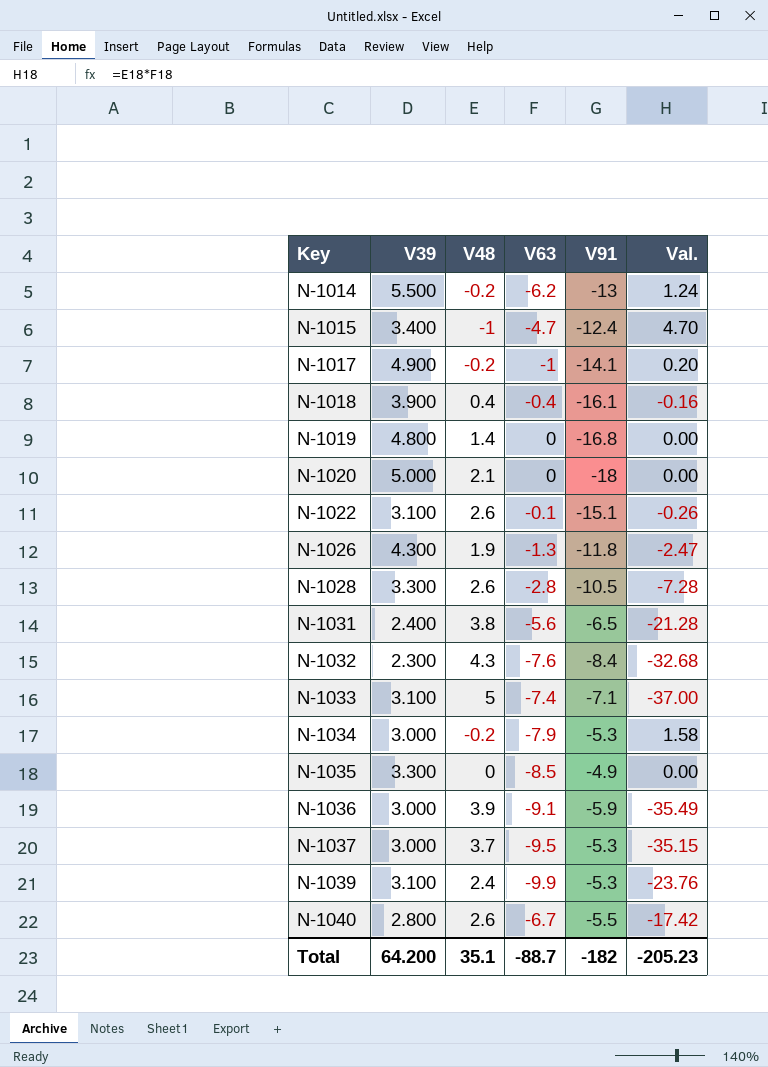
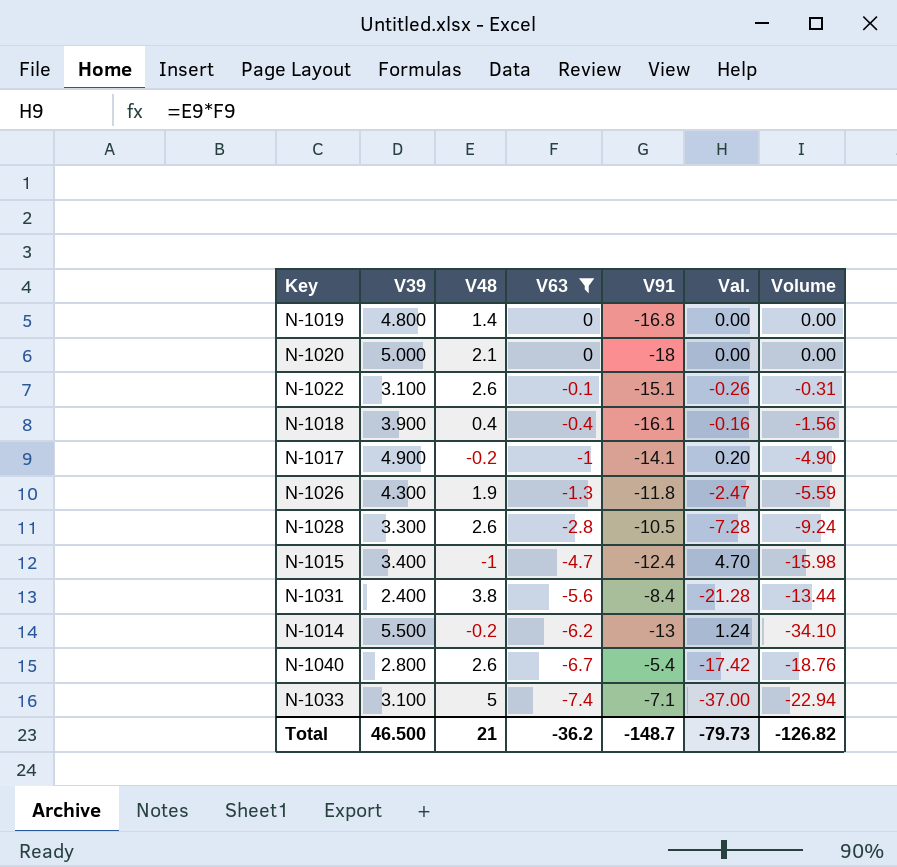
filter: none -> V63 >= -7.4
row order: Key ascending -> V63 descending
column Volume | formula: none -> [V39] * [V63]
N-1031 | V91: -6.5 -> -8.4
N-1040 | V91: -5.5 -> -5.4
Total | V39: 64.200 -> 46.500
Total | V48: 35.1 -> 21
Total | V63: -88.7 -> -36.2
Total | V91: -182 -> -148.7
Total | Val.: -205.23 -> -79.73

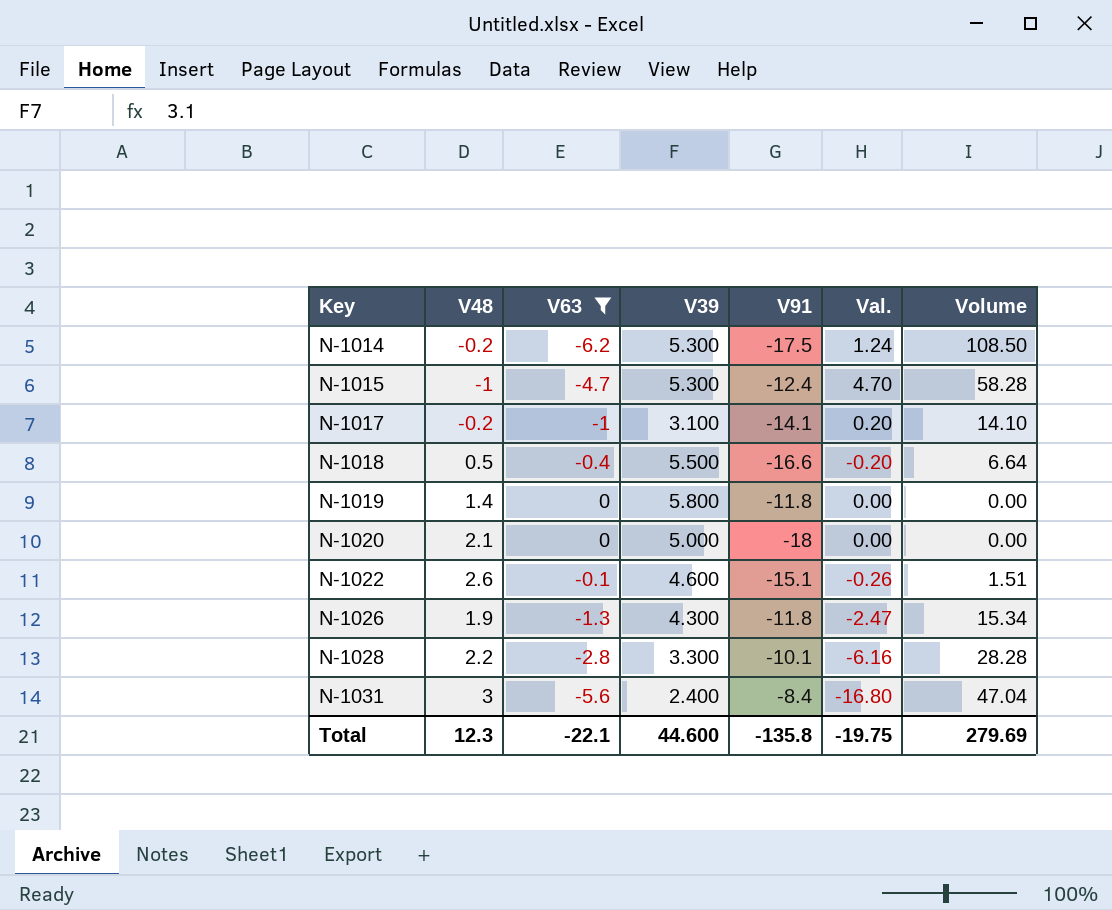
row order: V63 descending -> Key ascending
column V39 | position: 2 -> 4
column Volume | formula: [V39] * [V63] -> [V63] * [V91]
row N-1040: 2.800 | 2.6 | -6.7 | -5.4 | -17.42 | -18.76 -> none
row N-1033: 3.100 | 5 | -7.4 | -7.1 | -37.00 | -22.94 -> none
N-1014 | V39: 5.500 -> 5.300
N-1014 | V91: -13 -> -17.5
N-1015 | V39: 3.400 -> 5.300
N-1017 | V39: 4.900 -> 3.100
N-1018 | V48: 0.4 -> 0.5
N-1018 | V39: 3.900 -> 5.500
N-1018 | V91: -16.1 -> -16.6
N-1018 | Val.: -0.16 -> -0.20
N-1019 | V39: 4.800 -> 5.800
N-1019 | V91: -16.8 -> -11.8
N-1022 | V39: 3.100 -> 4.600
N-1028 | V48: 2.6 -> 2.2
N-1028 | V91: -10.5 -> -10.1
N-1028 | Val.: -7.28 -> -6.16
N-1031 | V48: 3.8 -> 3
N-1031 | Val.: -21.28 -> -16.80
Total | V48: 21 -> 12.3
Total | V63: -36.2 -> -22.1
Total | V39: 46.500 -> 44.600
Total | V91: -148.7 -> -135.8
Total | Val.: -79.73 -> -19.75
Total | Volume: -126.82 -> 279.69

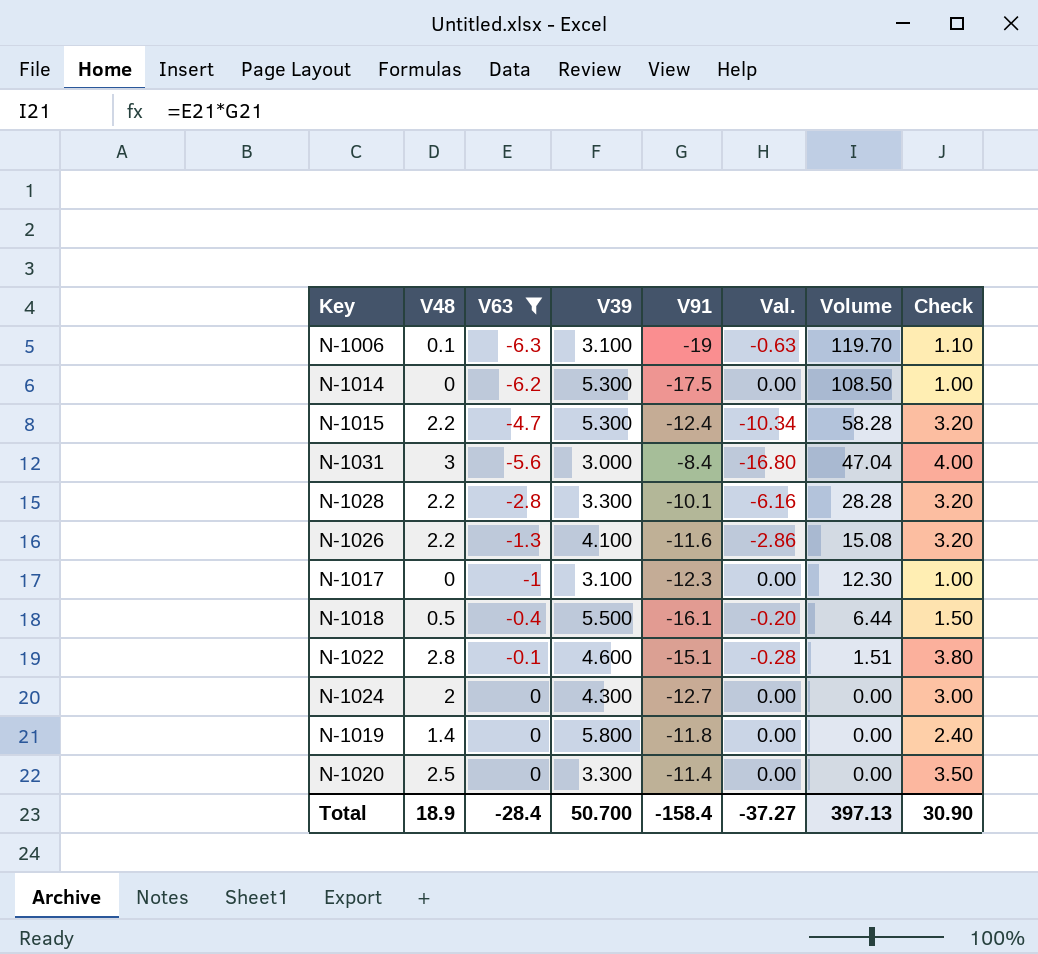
row order: Key ascending -> Volume descending
column Check | formula: none -> [V48] + 1
row N-1006: none -> 0.1 | -6.3 | 3.100 | -19 | -0.63 | 119.70 | 1.10
N-1014 | V48: -0.2 -> 0
N-1014 | Val.: 1.24 -> 0.00
N-1015 | V48: -1 -> 2.2
N-1015 | Val.: 4.70 -> -10.34
N-1031 | V39: 2.400 -> 3.000
N-1026 | V48: 1.9 -> 2.2
N-1026 | V39: 4.300 -> 4.100
N-1026 | V91: -11.8 -> -11.6
N-1026 | Val.: -2.47 -> -2.86
N-1026 | Volume: 15.34 -> 15.08
N-1017 | V48: -0.2 -> 0
N-1017 | V91: -14.1 -> -12.3
N-1017 | Val.: 0.20 -> 0.00
N-1017 | Volume: 14.10 -> 12.30
N-1018 | V91: -16.6 -> -16.1
N-1018 | Volume: 6.64 -> 6.44
N-1022 | V48: 2.6 -> 2.8
N-1022 | Val.: -0.26 -> -0.28
row N-1024: none -> 2 | 0 | 4.300 | -12.7 | 0.00 | 0.00 | 3.00
N-1020 | V48: 2.1 -> 2.5
N-1020 | V39: 5.000 -> 3.300
N-1020 | V91: -18 -> -11.4
Total | V48: 12.3 -> 18.9
Total | V63: -22.1 -> -28.4
Total | V39: 44.600 -> 50.700
Total | V91: -135.8 -> -158.4
Total | Val.: -19.75 -> -37.27
Total | Volume: 279.69 -> 397.13

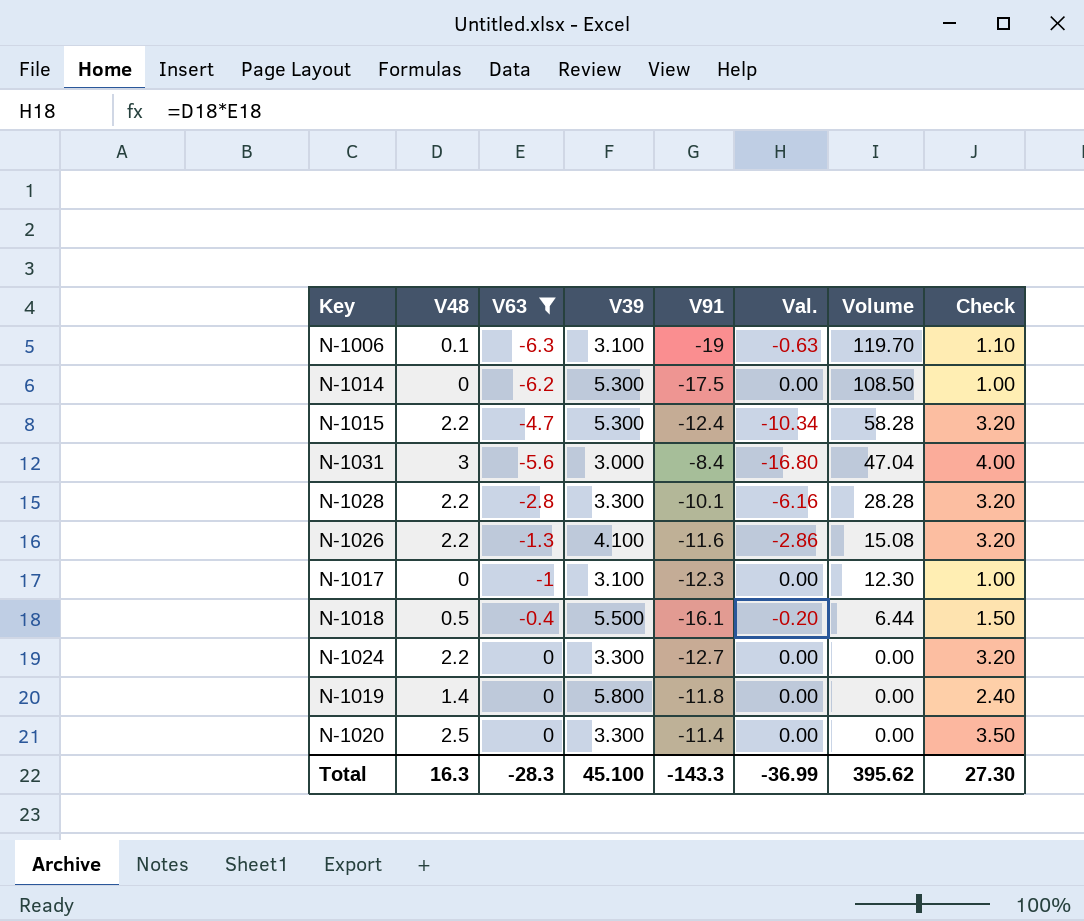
row N-1022: 2.8 | -0.1 | 4.600 | -15.1 | -0.28 | 1.51 | 3.80 -> none
N-1024 | V48: 2 -> 2.2
N-1024 | V39: 4.300 -> 3.300
N-1024 | Check: 3.00 -> 3.20
Total | V48: 18.9 -> 16.3
Total | V63: -28.4 -> -28.3
Total | V39: 50.700 -> 45.100
Total | V91: -158.4 -> -143.3
Total | Val.: -37.27 -> -36.99
Total | Volume: 397.13 -> 395.62
Total | Check: 30.90 -> 27.30

